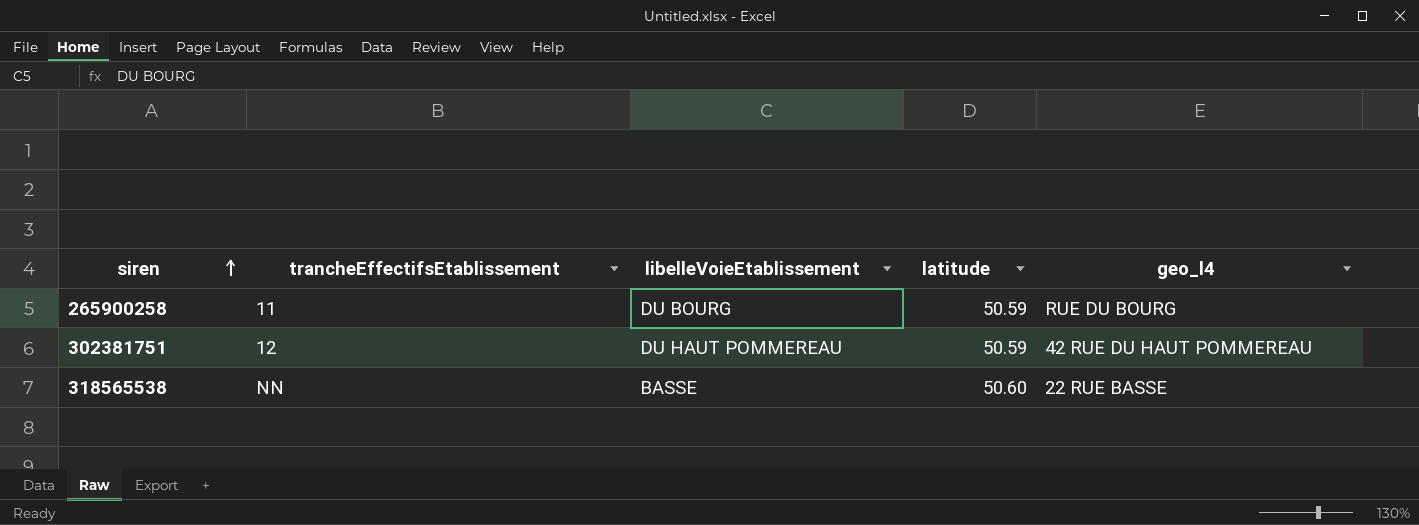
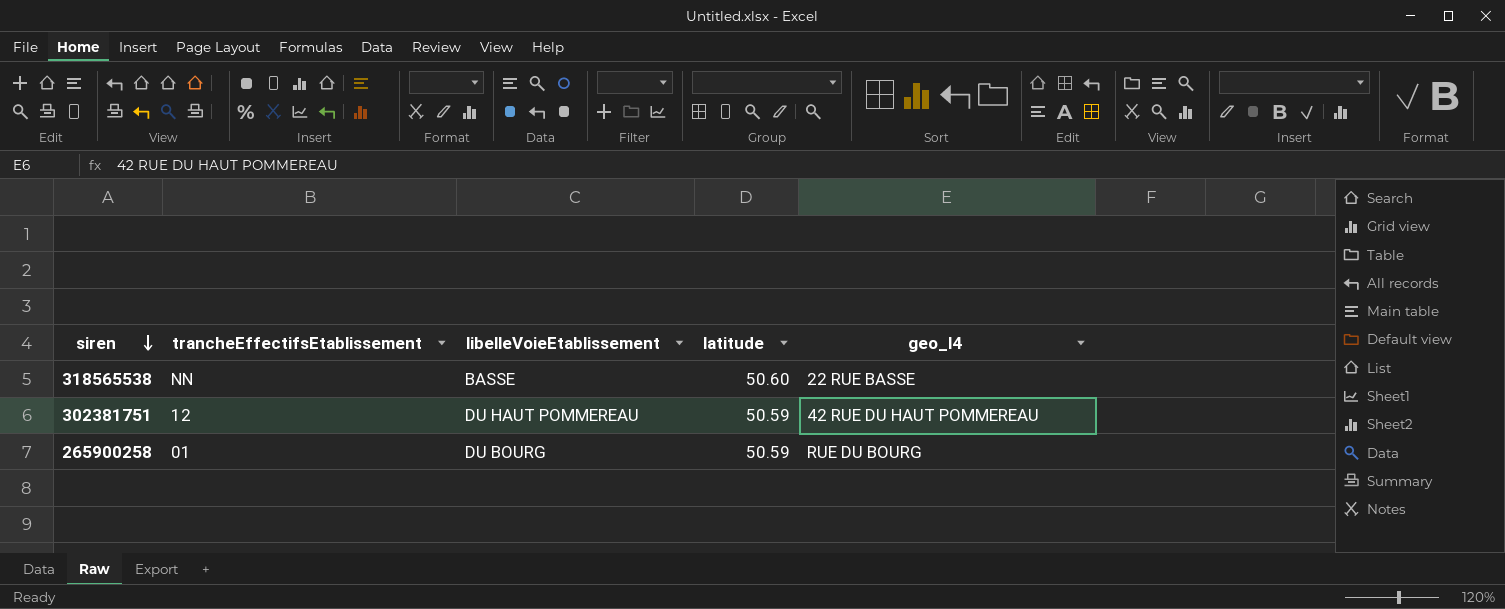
row order: siren ascending -> siren descending
265900258 | trancheEffectifsEtablissement: 11 -> 01

